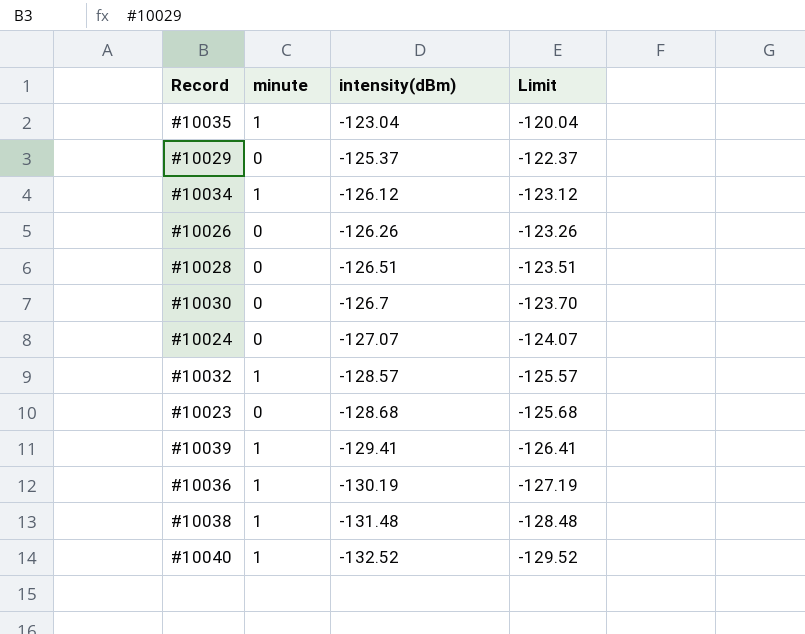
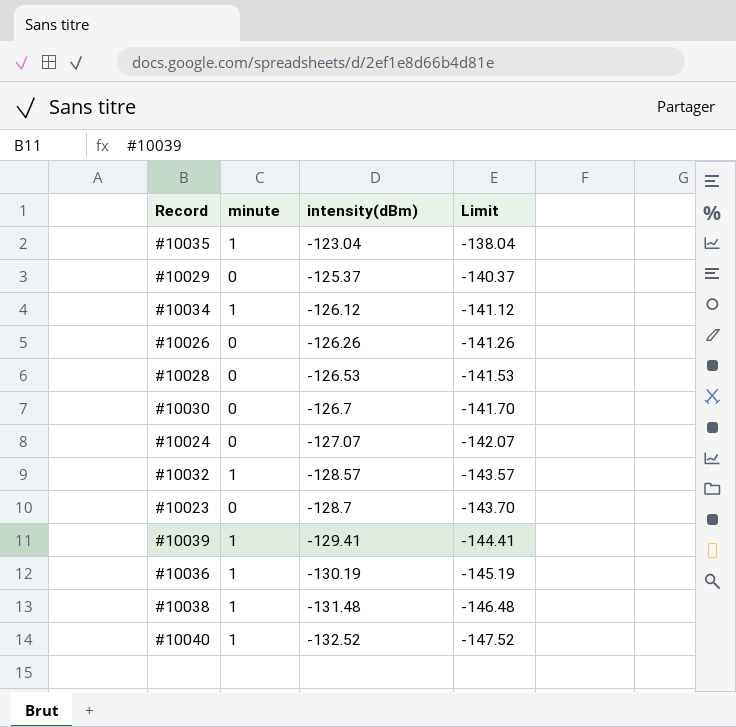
column Limit | formula: [intensity(dBm)] + 3 -> [intensity(dBm)] - 15
#10028 | intensity(dBm): -126.51 -> -126.53
#10023 | intensity(dBm): -128.68 -> -128.7

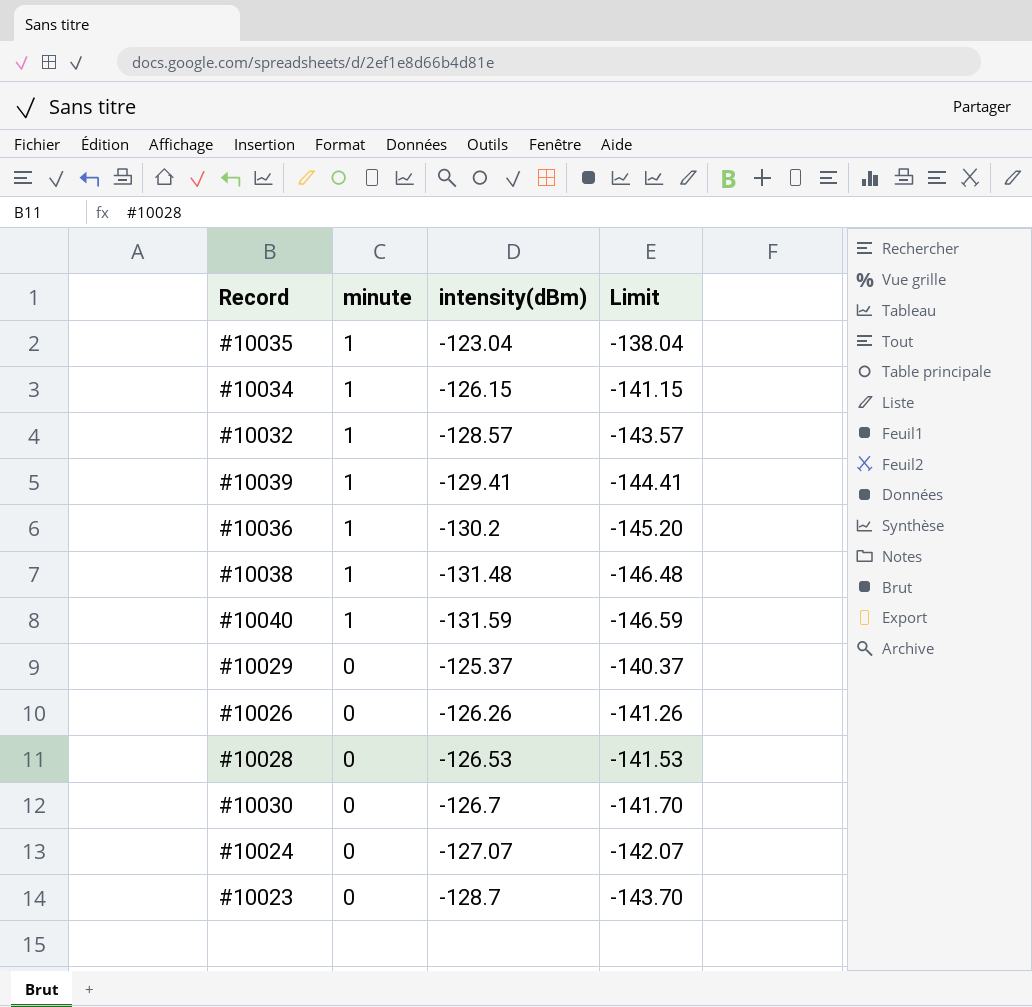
row order: intensity(dBm) descending -> minute descending
#10034 | intensity(dBm): -126.12 -> -126.15
#10034 | Limit: -141.12 -> -141.15
#10036 | intensity(dBm): -130.19 -> -130.2
#10036 | Limit: -145.19 -> -145.20
#10040 | intensity(dBm): -132.52 -> -131.59
#10040 | Limit: -147.52 -> -146.59

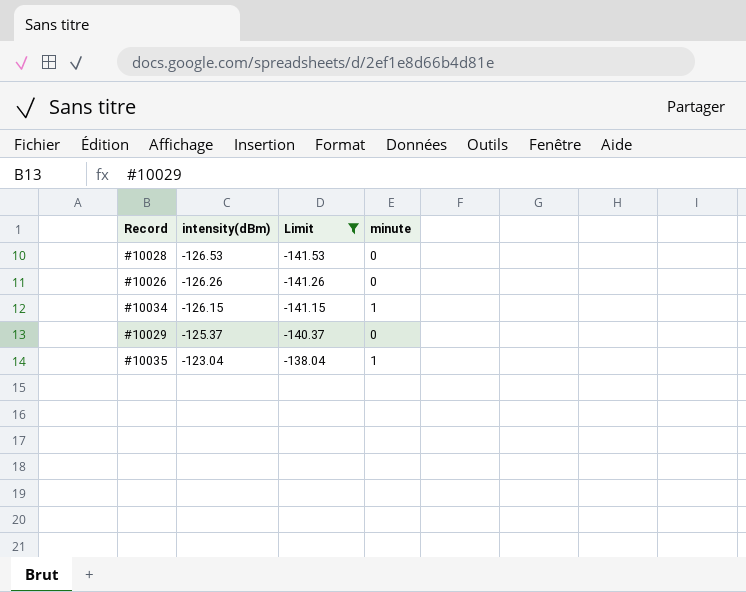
filter: none -> Limit >= -141.53
row order: minute descending -> intensity(dBm) ascending
column minute | position: 2 -> 4

